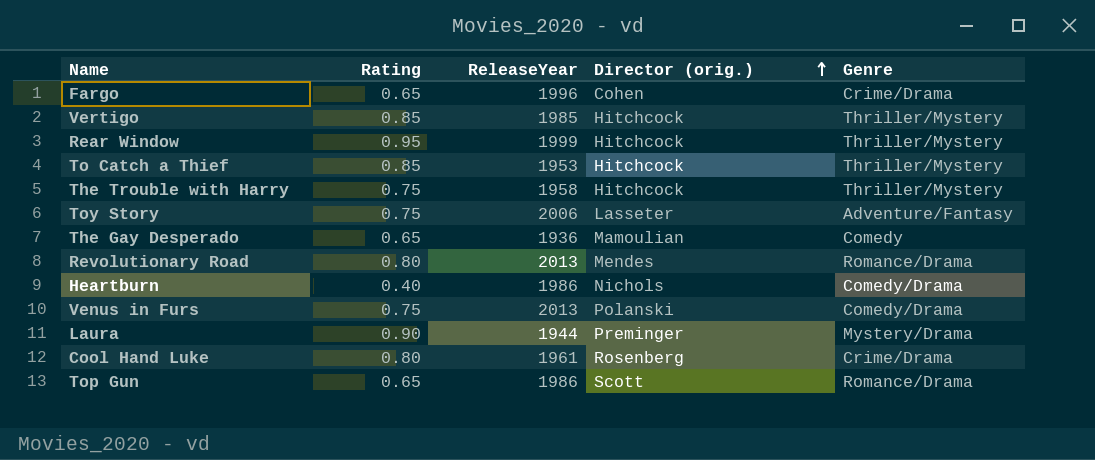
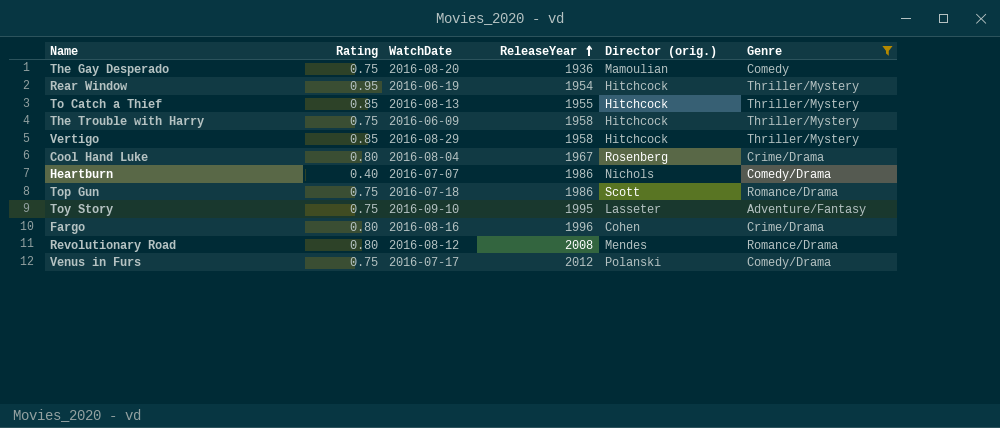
filter: none -> Genre != Mystery/Drama
row order: Director (orig.) ascending -> ReleaseYear ascending
column WatchDate | position: none -> 3
The Gay Desperado | Rating: 0.65 -> 0.75
Rear Window | ReleaseYear: 1999 -> 1954
To Catch a Thief | ReleaseYear: 1953 -> 1955
Vertigo | ReleaseYear: 1985 -> 1958
Cool Hand Luke | ReleaseYear: 1961 -> 1967
Top Gun | Rating: 0.65 -> 0.75
Toy Story | ReleaseYear: 2006 -> 1995
Fargo | Rating: 0.65 -> 0.80
Revolutionary Road | ReleaseYear: 2013 -> 2008
Venus in Furs | ReleaseYear: 2013 -> 2012

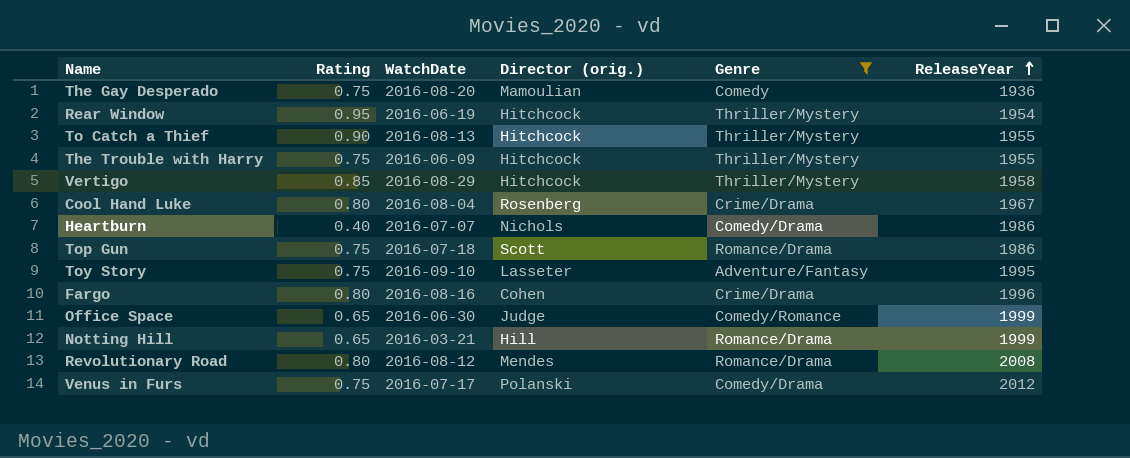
column ReleaseYear | position: 4 -> 6
To Catch a Thief | Rating: 0.85 -> 0.90
The Trouble with Harry | ReleaseYear: 1958 -> 1955
row Office Space: none -> 0.65 | 2016-06-30 | Judge | Comedy/Romance | 1999
row Notting Hill: none -> 0.65 | 2016-03-21 | Hill | Romance/Drama | 1999

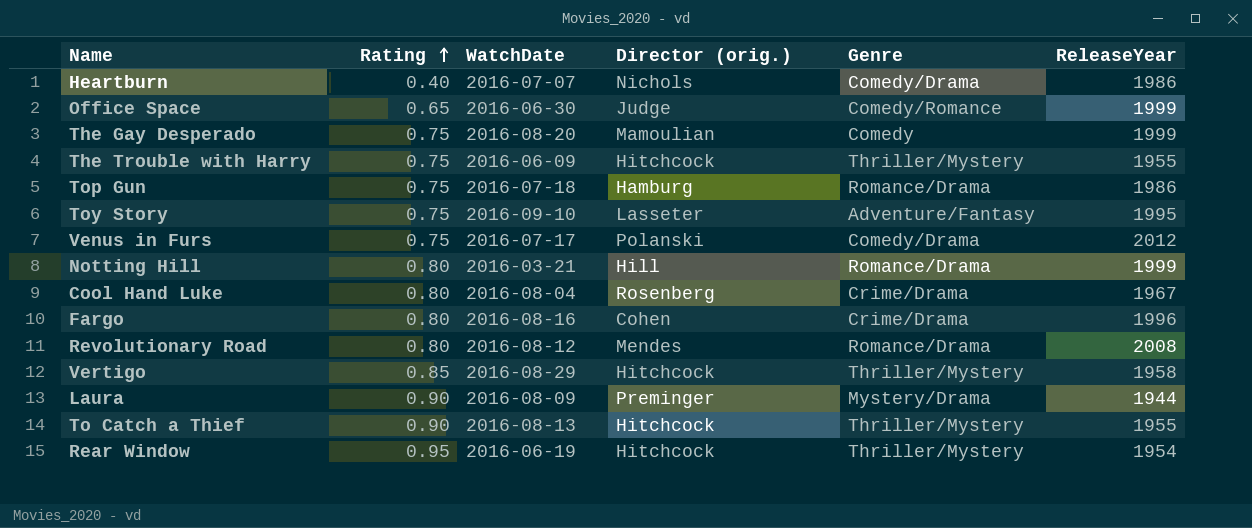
filter: Genre != Mystery/Drama -> none
row order: ReleaseYear ascending -> Rating ascending
The Gay Desperado | ReleaseYear: 1936 -> 1999
Top Gun | Director (orig.): Scott -> Hamburg
Notting Hill | Rating: 0.65 -> 0.80

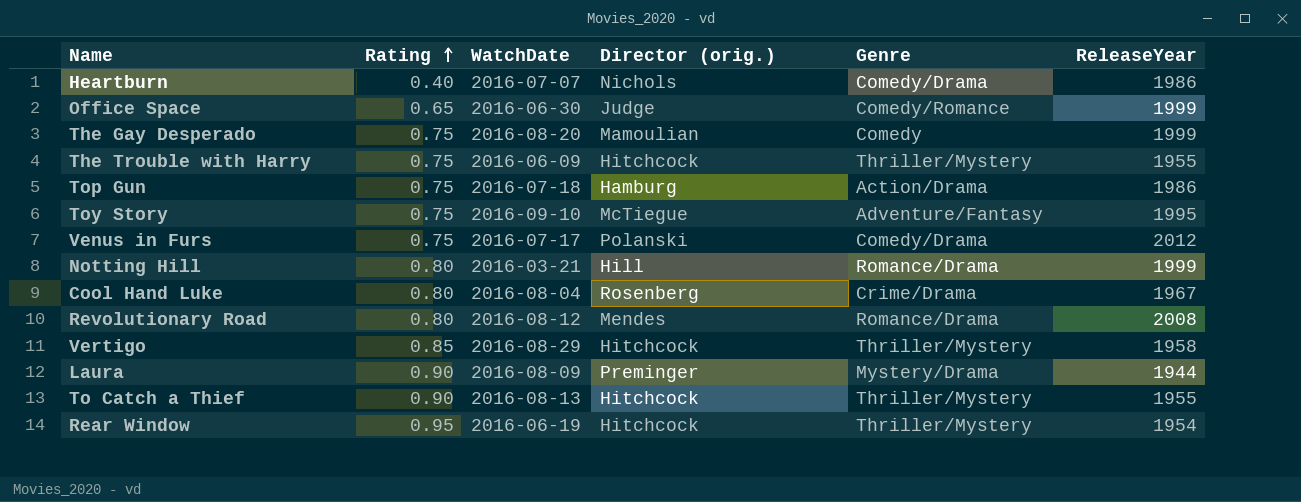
row Fargo: 0.80 | 2016-08-16 | Cohen | Crime/Drama | 1996 -> none
Top Gun | Genre: Romance/Drama -> Action/Drama
Toy Story | Director (orig.): Lasseter -> McTiegue

